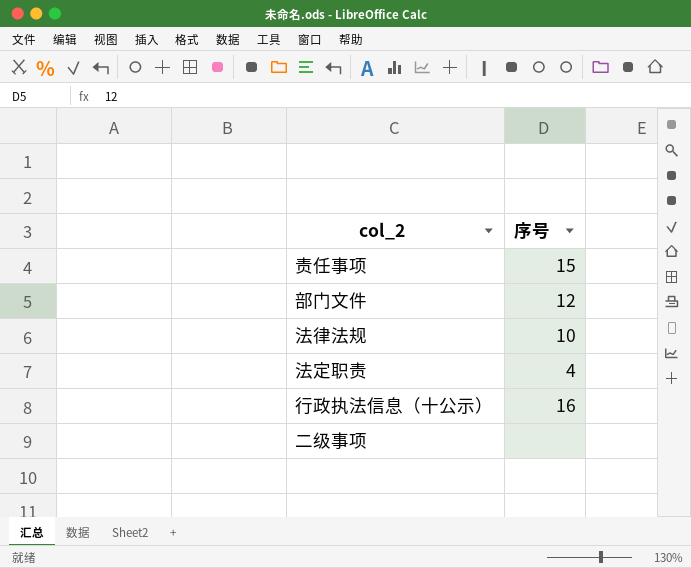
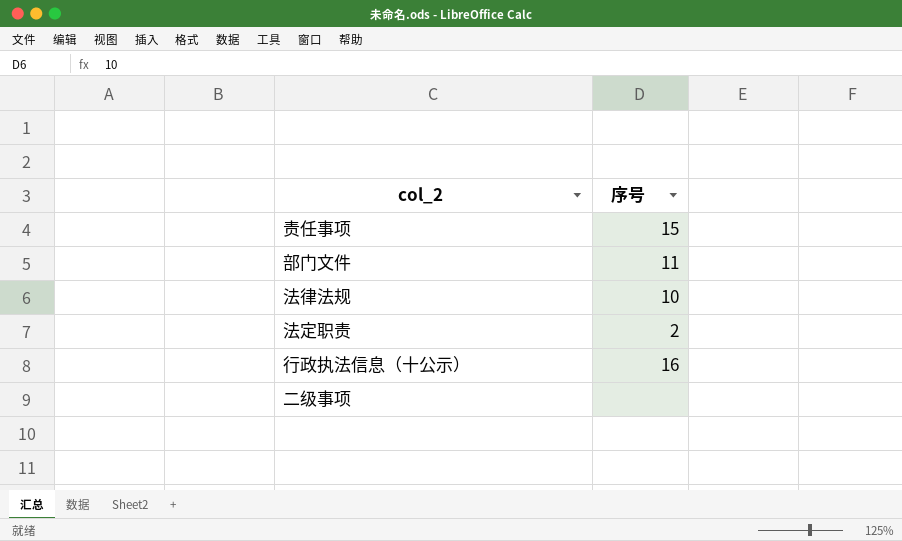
部门文件 | 序号: 12 -> 11
法定职责 | 序号: 4 -> 2

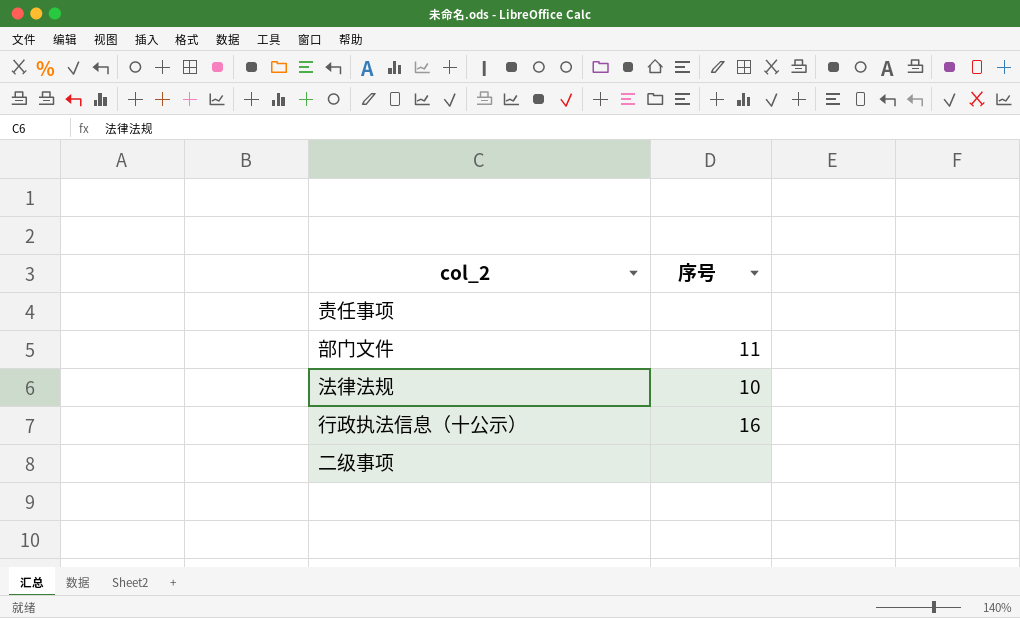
row 法定职责: 2 -> none
责任事项 | 序号: 15 -> none

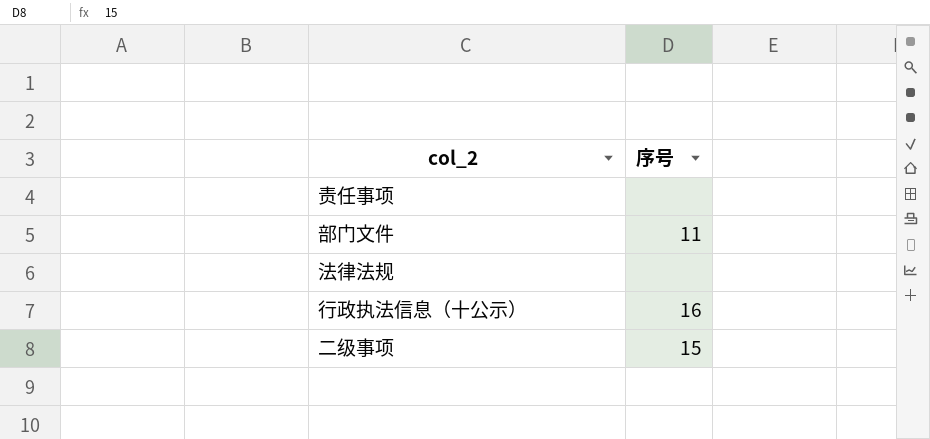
法律法规 | 序号: 10 -> none
二级事项 | 序号: none -> 15

